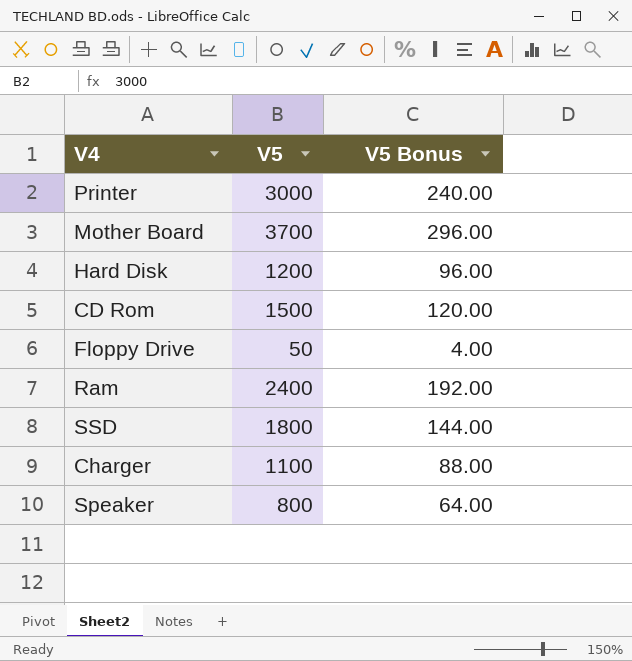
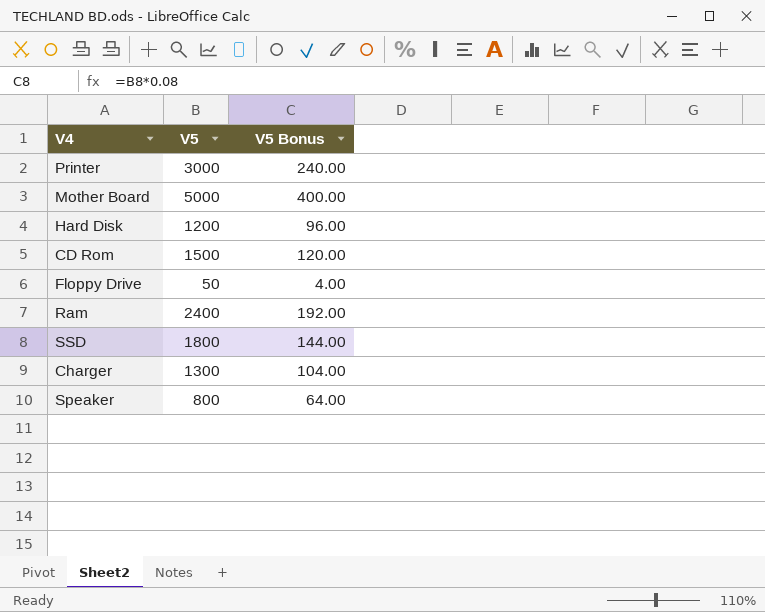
Mother Board | V5: 3700 -> 5000
Mother Board | V5 Bonus: 296.00 -> 400.00
Charger | V5: 1100 -> 1300
Charger | V5 Bonus: 88.00 -> 104.00

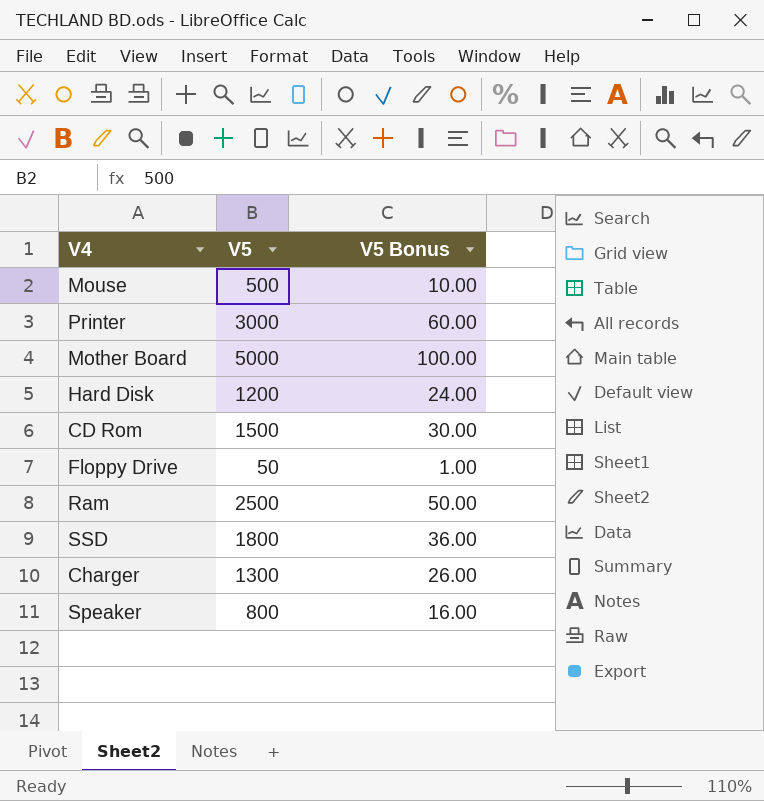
column V5 Bonus | formula: [V5] * 0.08 -> [V5] * 0.02
row Mouse: none -> 500 | 10.00
Ram | V5: 2400 -> 2500

